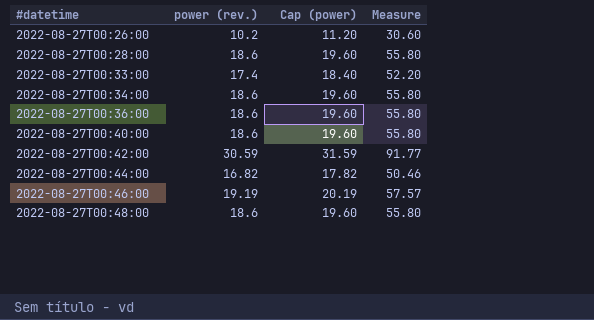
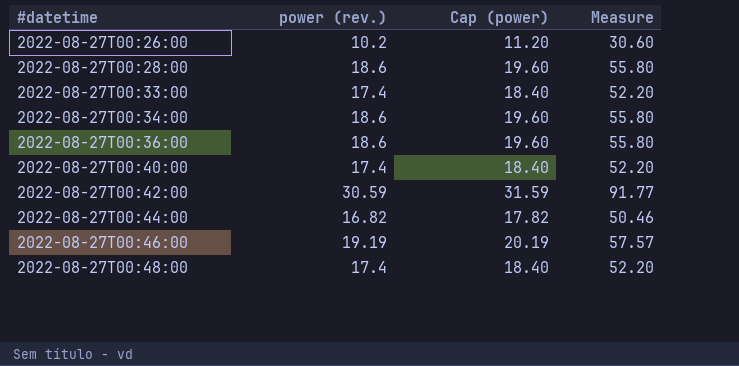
2022-08-27T00:40:00 | power (rev.): 18.6 -> 17.4
2022-08-27T00:40:00 | Cap (power): 19.60 -> 18.40
2022-08-27T00:40:00 | Measure: 55.80 -> 52.20
2022-08-27T00:48:00 | power (rev.): 18.6 -> 17.4
2022-08-27T00:48:00 | Cap (power): 19.60 -> 18.40
2022-08-27T00:48:00 | Measure: 55.80 -> 52.20

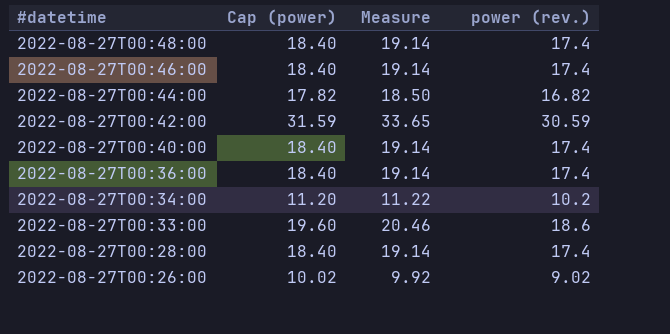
row order: #datetime ascending -> #datetime descending
column Measure | formula: [power (rev.)] * 3 -> [power (rev.)] * 1.1
column power (rev.) | position: 2 -> 4
2022-08-27T00:46:00 | Cap (power): 20.19 -> 18.40
2022-08-27T00:46:00 | power (rev.): 19.19 -> 17.4
2022-08-27T00:36:00 | Cap (power): 19.60 -> 18.40
2022-08-27T00:36:00 | power (rev.): 18.6 -> 17.4
2022-08-27T00:34:00 | Cap (power): 19.60 -> 11.20
2022-08-27T00:34:00 | power (rev.): 18.6 -> 10.2
2022-08-27T00:33:00 | Cap (power): 18.40 -> 19.60
2022-08-27T00:33:00 | power (rev.): 17.4 -> 18.6
2022-08-27T00:28:00 | Cap (power): 19.60 -> 18.40
2022-08-27T00:28:00 | power (rev.): 18.6 -> 17.4
2022-08-27T00:26:00 | Cap (power): 11.20 -> 10.02
2022-08-27T00:26:00 | power (rev.): 10.2 -> 9.02

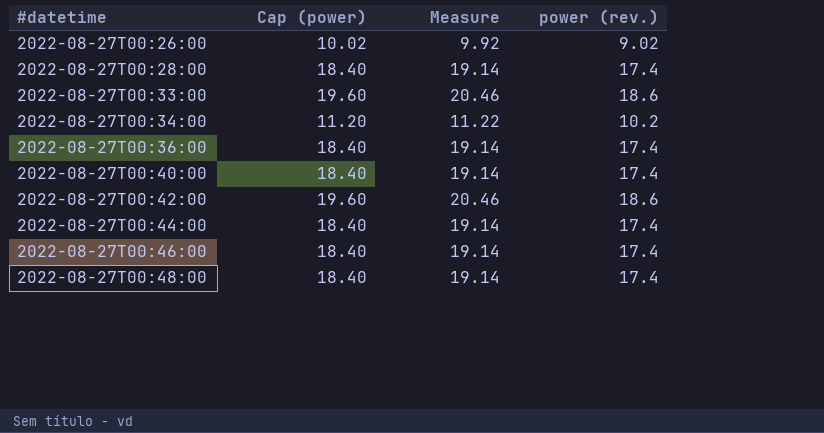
row order: #datetime descending -> #datetime ascending
2022-08-27T00:42:00 | Cap (power): 31.59 -> 19.60
2022-08-27T00:42:00 | Measure: 33.65 -> 20.46
2022-08-27T00:42:00 | power (rev.): 30.59 -> 18.6
2022-08-27T00:44:00 | Cap (power): 17.82 -> 18.40
2022-08-27T00:44:00 | Measure: 18.50 -> 19.14
2022-08-27T00:44:00 | power (rev.): 16.82 -> 17.4

